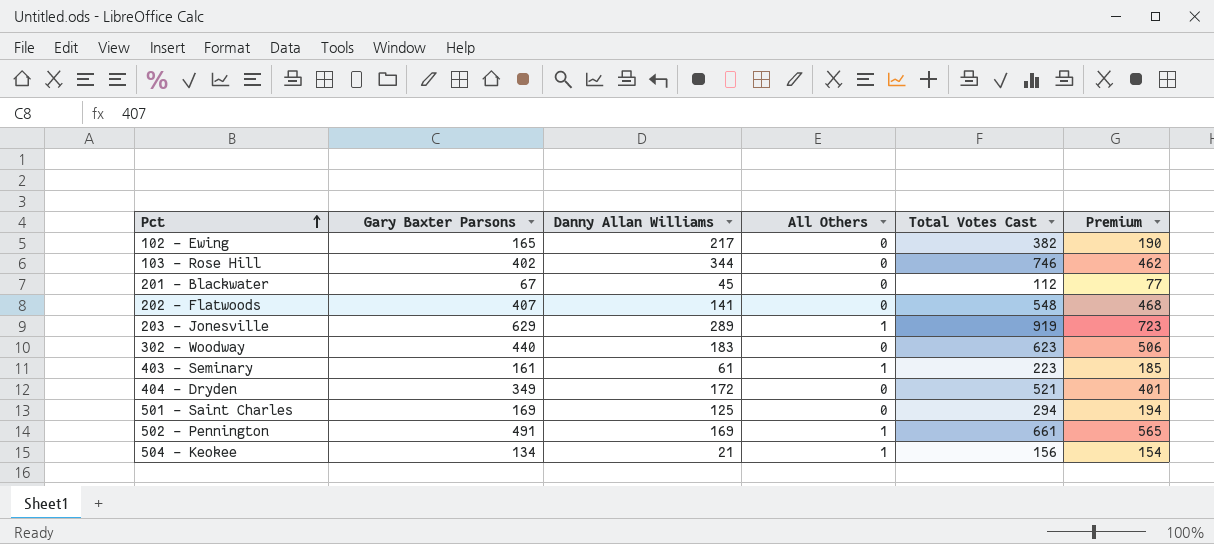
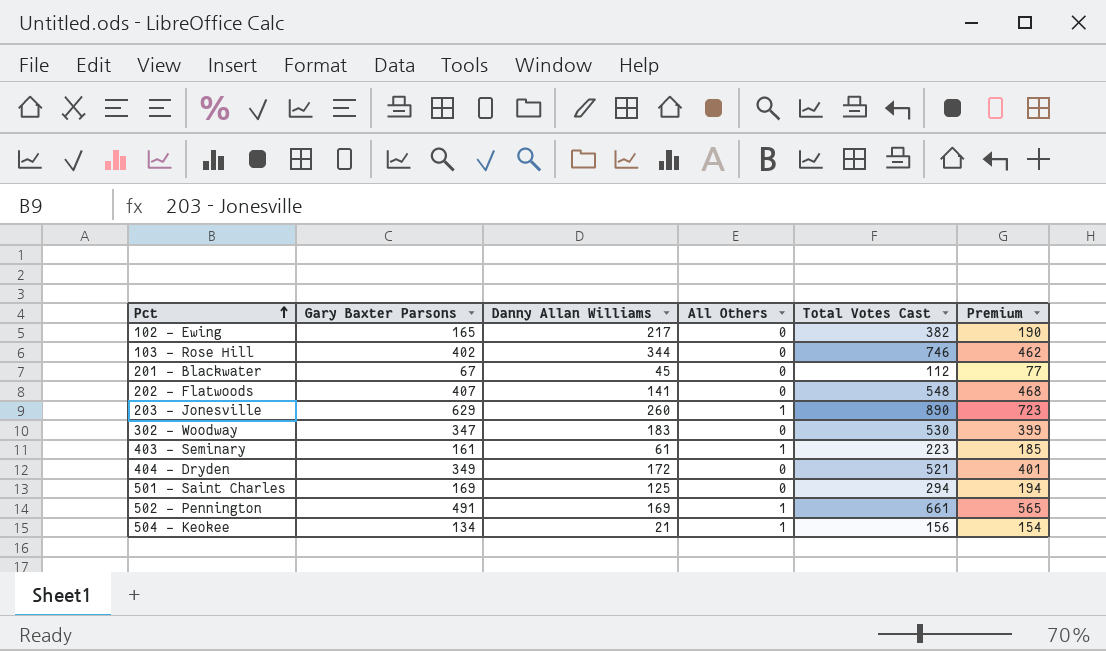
203 - Jonesville | Danny Allan Williams: 289 -> 260
203 - Jonesville | Total Votes Cast: 919 -> 890
302 - Woodway | Gary Baxter Parsons: 440 -> 347
302 - Woodway | Total Votes Cast: 623 -> 530
302 - Woodway | Premium: 506 -> 399

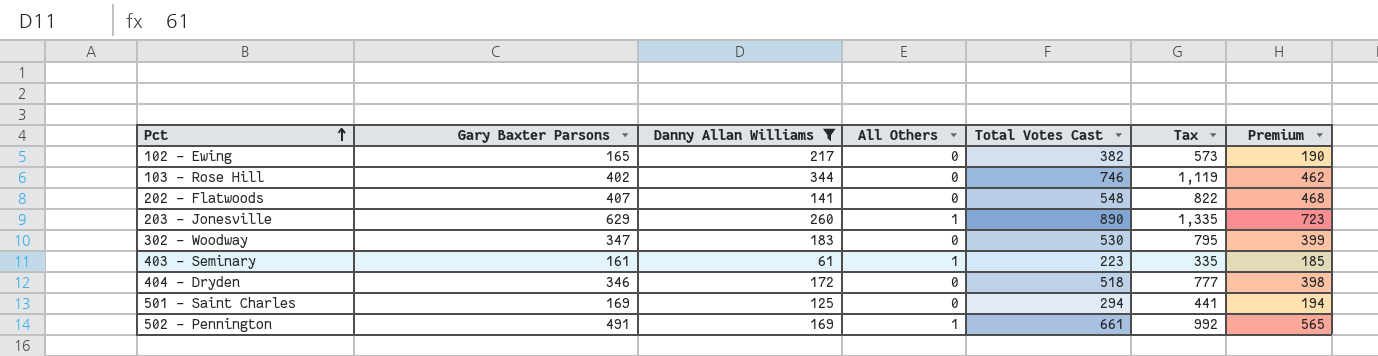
filter: none -> Danny Allan Williams >= 61
column Tax | formula: none -> [Total Votes Cast] * 1.5
404 - Dryden | Gary Baxter Parsons: 349 -> 346
404 - Dryden | Total Votes Cast: 521 -> 518
404 - Dryden | Premium: 401 -> 398

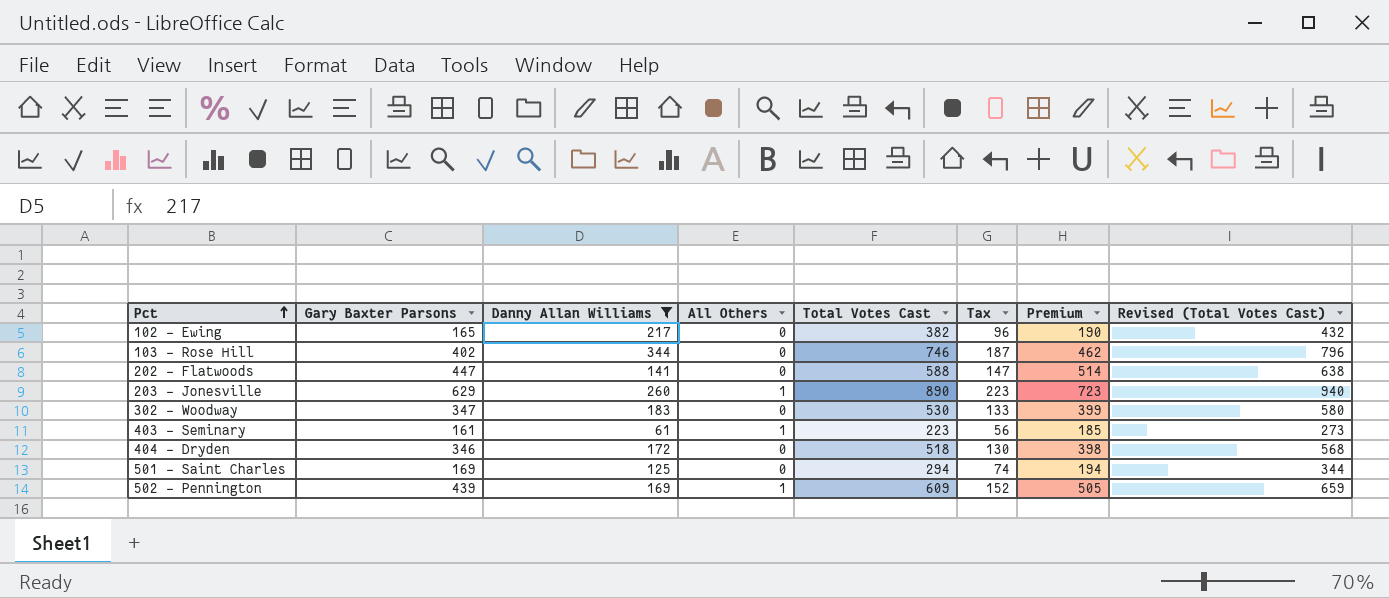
column Tax | formula: [Total Votes Cast] * 1.5 -> [Total Votes Cast] * 0.25
column Revised (Total Votes Cast) | formula: none -> [Total Votes Cast] + 50
202 - Flatwoods | Gary Baxter Parsons: 407 -> 447
202 - Flatwoods | Total Votes Cast: 548 -> 588
202 - Flatwoods | Premium: 468 -> 514
502 - Pennington | Gary Baxter Parsons: 491 -> 439
502 - Pennington | Total Votes Cast: 661 -> 609
502 - Pennington | Premium: 565 -> 505

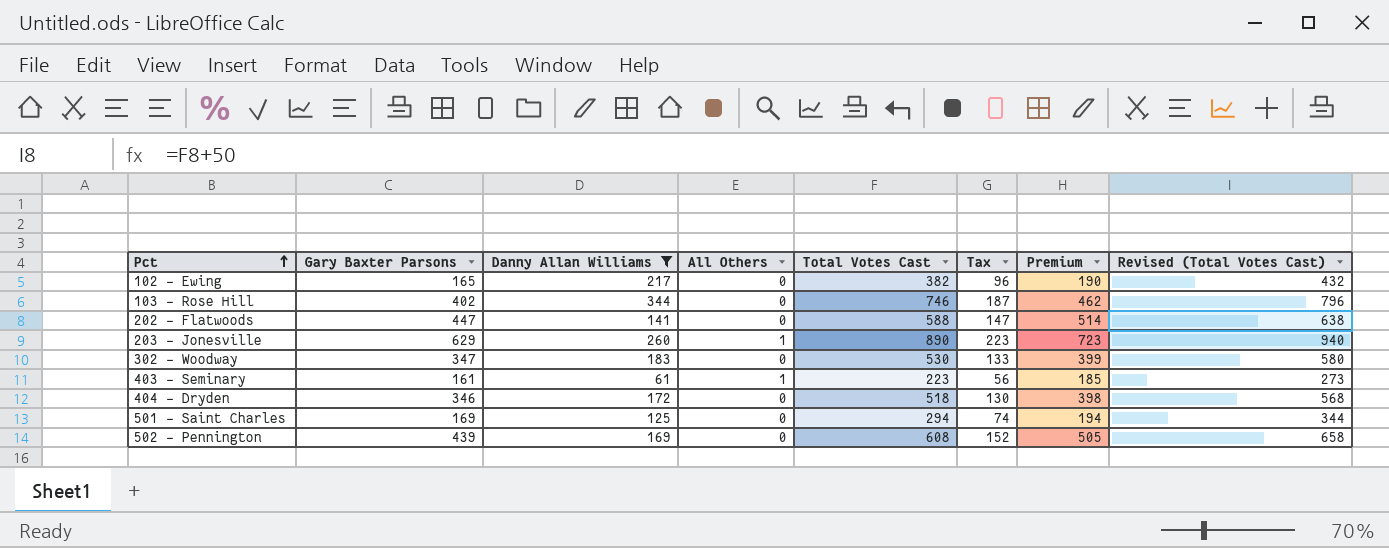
502 - Pennington | All Others: 1 -> 0
502 - Pennington | Total Votes Cast: 609 -> 608
502 - Pennington | Revised (Total Votes Cast): 659 -> 658

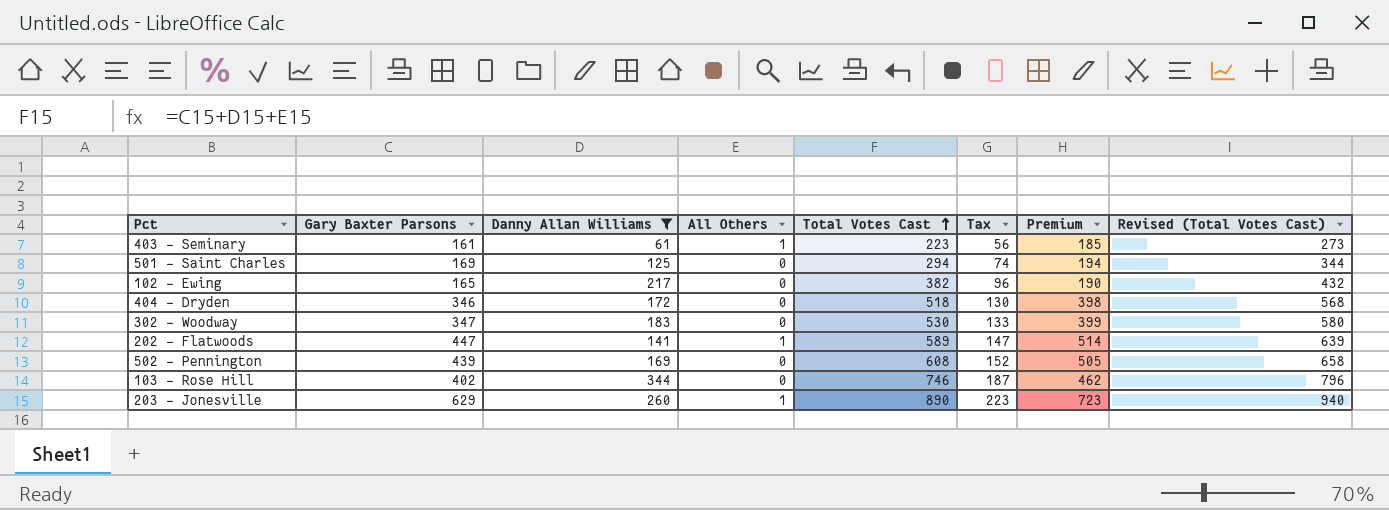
row order: Pct ascending -> Total Votes Cast ascending
202 - Flatwoods | All Others: 0 -> 1
202 - Flatwoods | Total Votes Cast: 588 -> 589
202 - Flatwoods | Revised (Total Votes Cast): 638 -> 639

